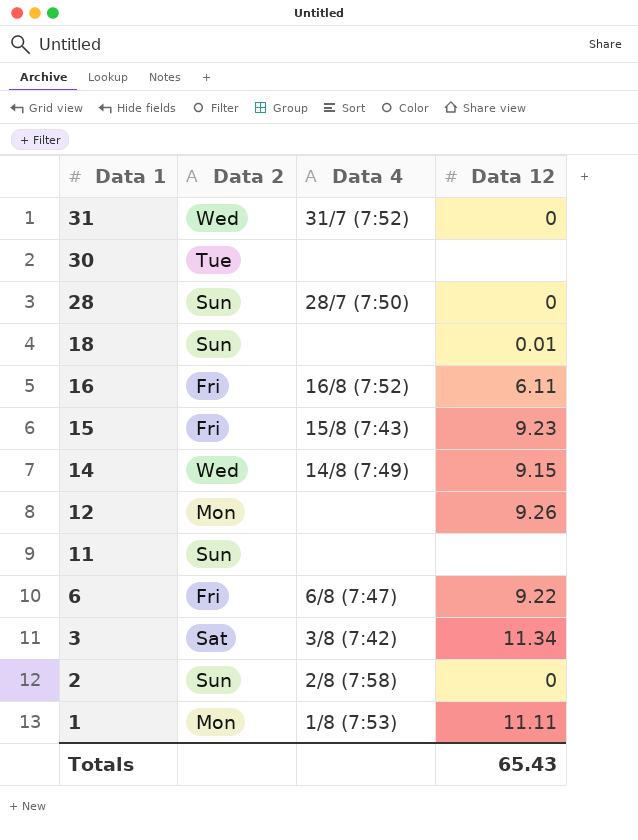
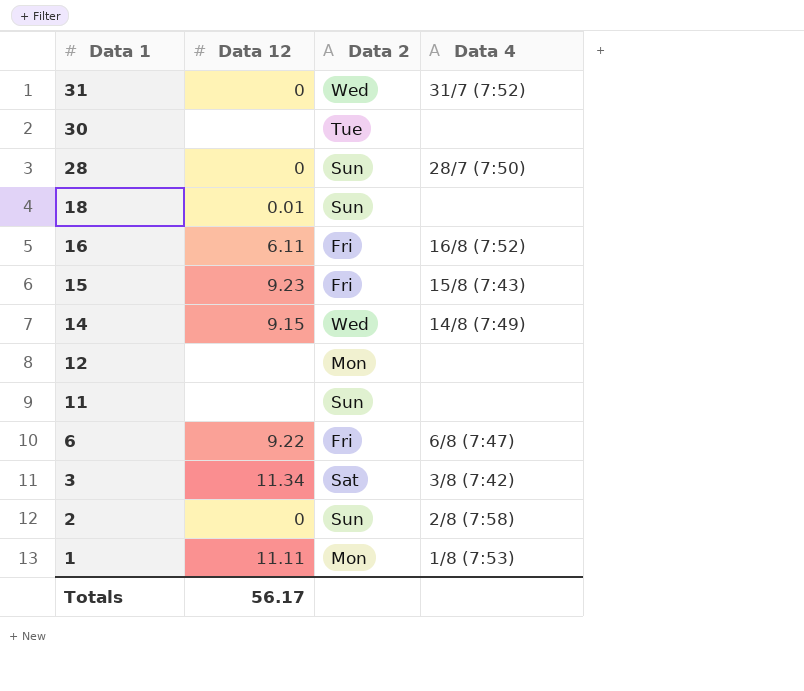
column Data 12 | position: 4 -> 2
12 | Data 12: 9.26 -> none
Totals | Data 12: 65.43 -> 56.17

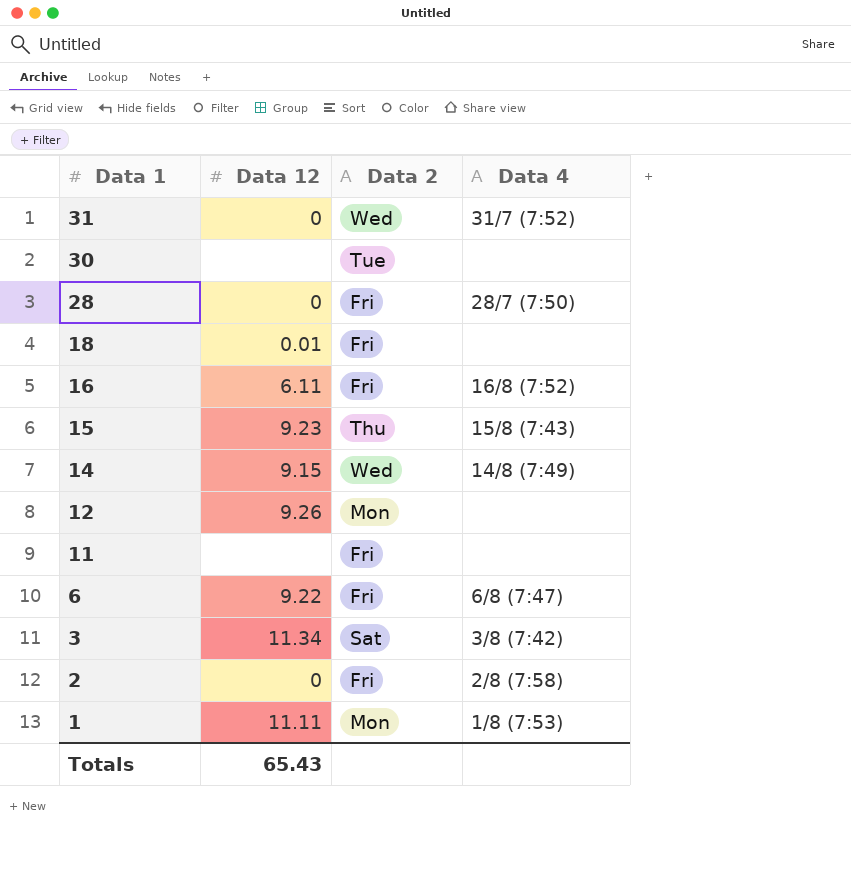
28 | Data 2: Sun -> Fri
18 | Data 2: Sun -> Fri
15 | Data 2: Fri -> Thu
12 | Data 12: none -> 9.26
11 | Data 2: Sun -> Fri
2 | Data 2: Sun -> Fri
Totals | Data 12: 56.17 -> 65.43

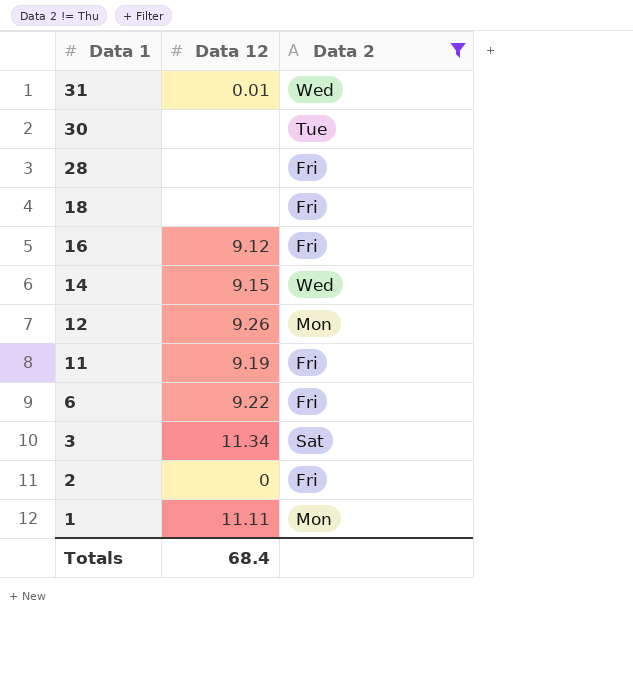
filter: none -> Data 2 != Thu
column Data 4 | position: 4 -> none
31 | Data 12: 0 -> 0.01
28 | Data 12: 0 -> none
18 | Data 12: 0.01 -> none
16 | Data 12: 6.11 -> 9.12
11 | Data 12: none -> 9.19
Totals | Data 12: 65.43 -> 68.4

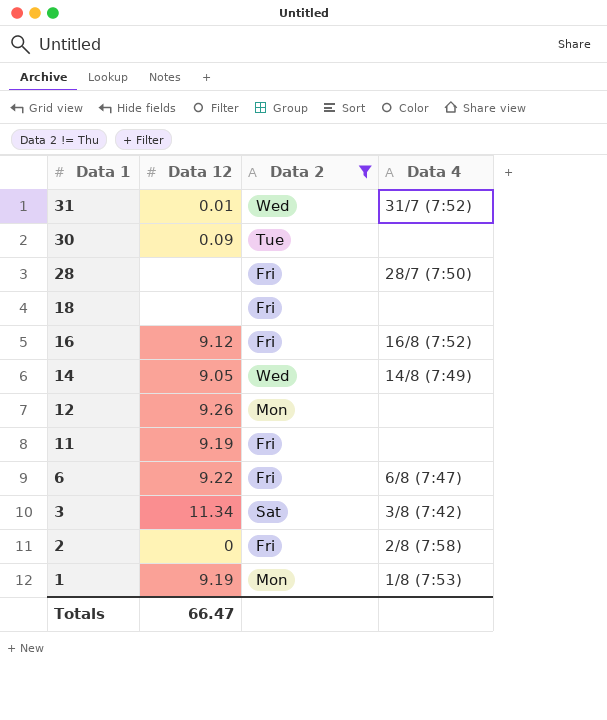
column Data 4 | position: none -> 4
30 | Data 12: none -> 0.09
14 | Data 12: 9.15 -> 9.05
1 | Data 12: 11.11 -> 9.19
Totals | Data 12: 68.4 -> 66.47

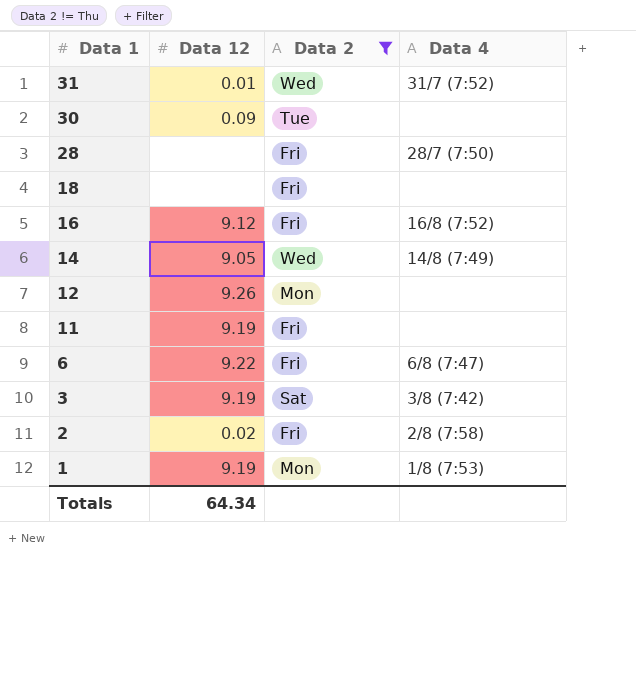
3 | Data 12: 11.34 -> 9.19
2 | Data 12: 0 -> 0.02
Totals | Data 12: 66.47 -> 64.34

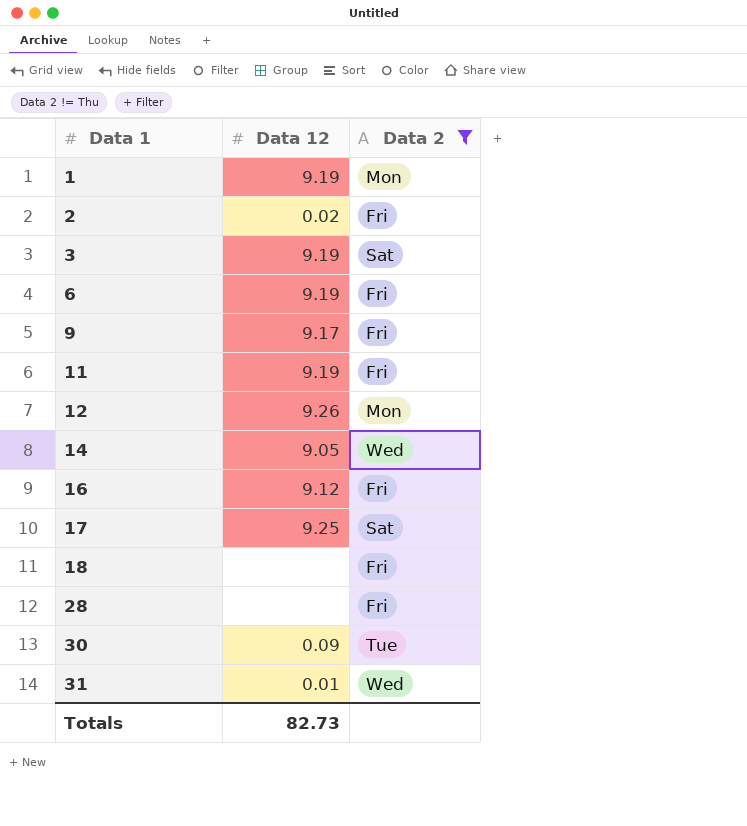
row order: Data 1 descending -> Data 1 ascending
column Data 4 | position: 4 -> none
6 | Data 12: 9.22 -> 9.19
row 9: none -> 9.17 | Fri
row 17: none -> 9.25 | Sat
Totals | Data 12: 64.34 -> 82.73

